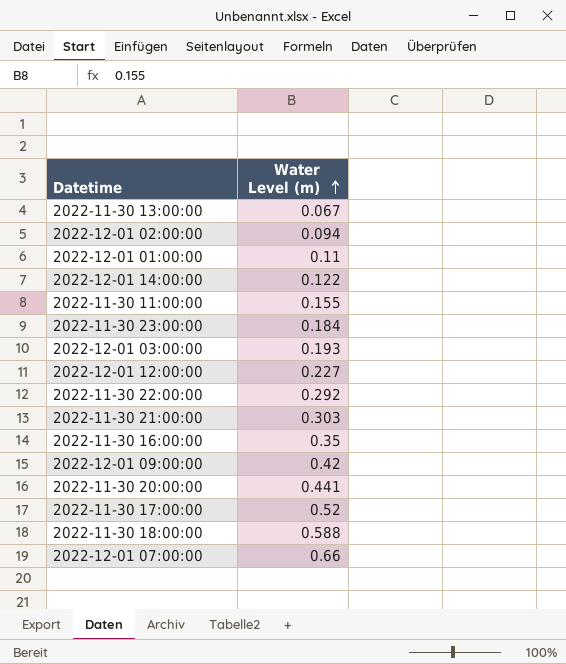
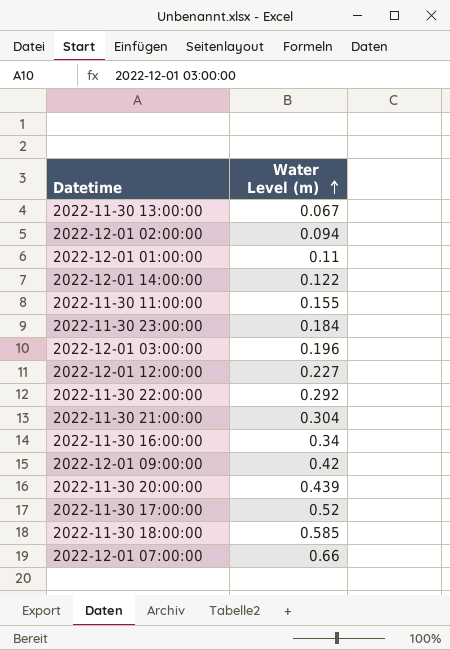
2022-12-01 03:00:00 | Water Level (m): 0.193 -> 0.196
2022-11-30 21:00:00 | Water Level (m): 0.303 -> 0.304
2022-11-30 16:00:00 | Water Level (m): 0.35 -> 0.34
2022-11-30 20:00:00 | Water Level (m): 0.441 -> 0.439
2022-11-30 18:00:00 | Water Level (m): 0.588 -> 0.585

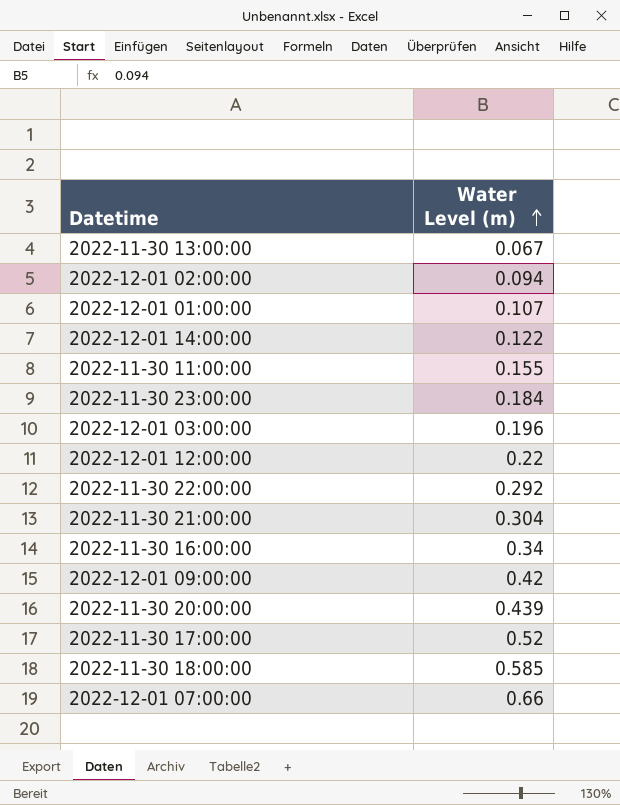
2022-12-01 01:00:00 | Water Level (m): 0.11 -> 0.107
2022-12-01 12:00:00 | Water Level (m): 0.227 -> 0.22

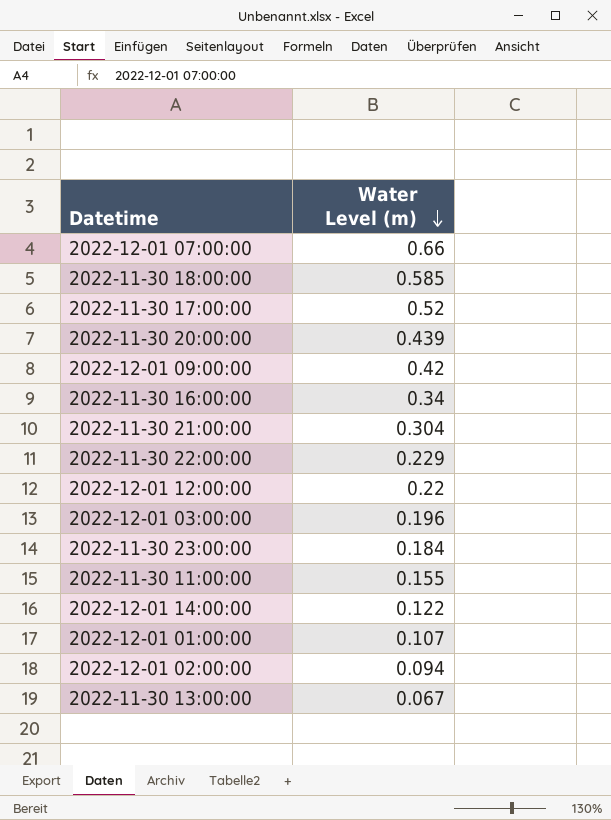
row order: Water Level (m) ascending -> Water Level (m) descending
2022-11-30 22:00:00 | Water Level (m): 0.292 -> 0.229

